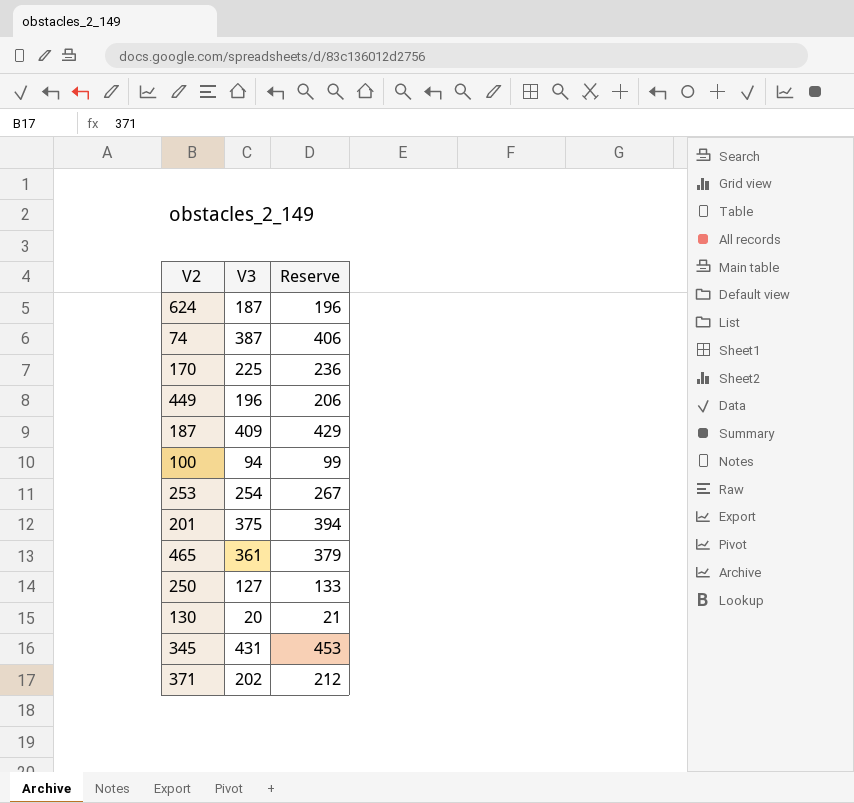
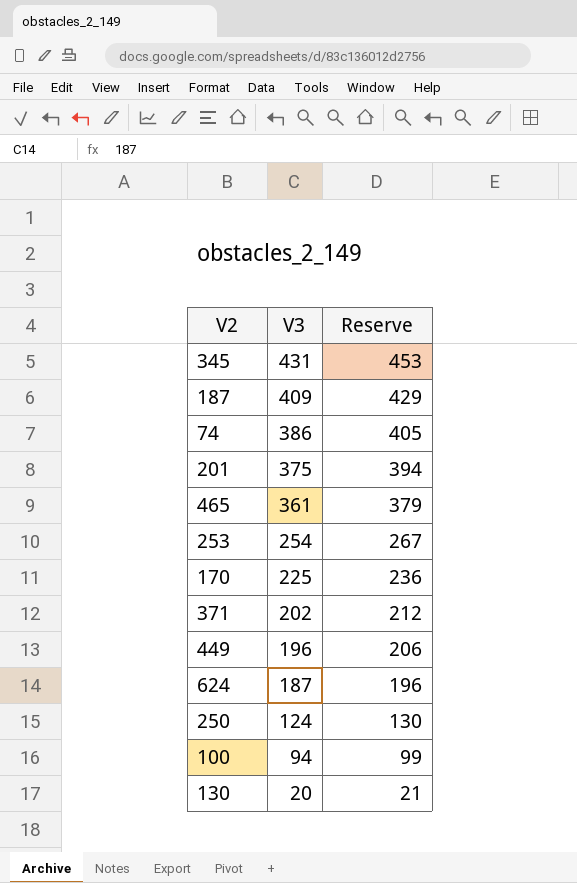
row order: none -> V3 descending
74 | V3: 387 -> 386
74 | Reserve: 406 -> 405
250 | V3: 127 -> 124
250 | Reserve: 133 -> 130

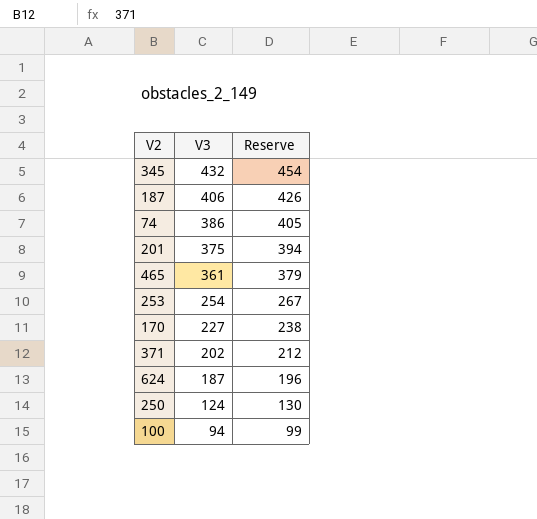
row 449: 196 | 206 -> none
row 130: 20 | 21 -> none
345 | V3: 431 -> 432
345 | Reserve: 453 -> 454
187 | V3: 409 -> 406
187 | Reserve: 429 -> 426
170 | V3: 225 -> 227
170 | Reserve: 236 -> 238

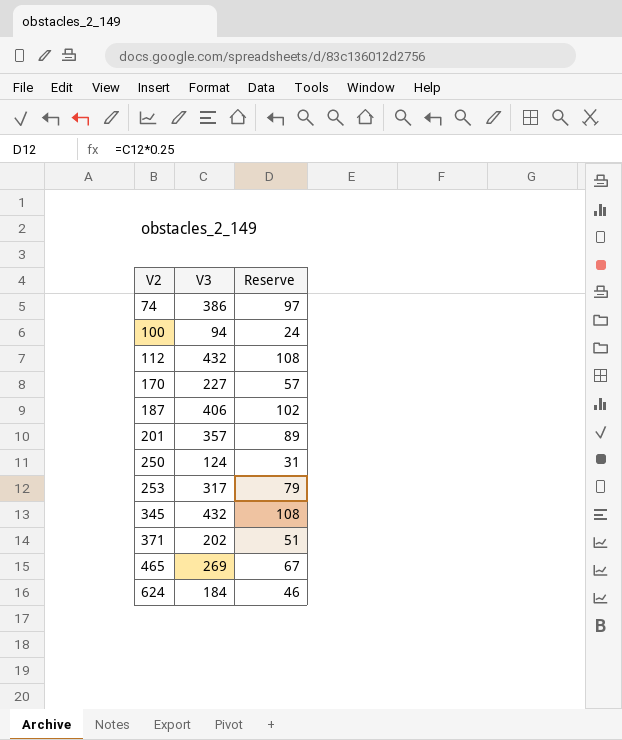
row order: V3 descending -> V2 ascending
column Reserve | formula: [V3] * 1.05 -> [V3] * 0.25
row 112: none -> 432 | 108
201 | V3: 375 -> 357
253 | V3: 254 -> 317
465 | V3: 361 -> 269
624 | V3: 187 -> 184

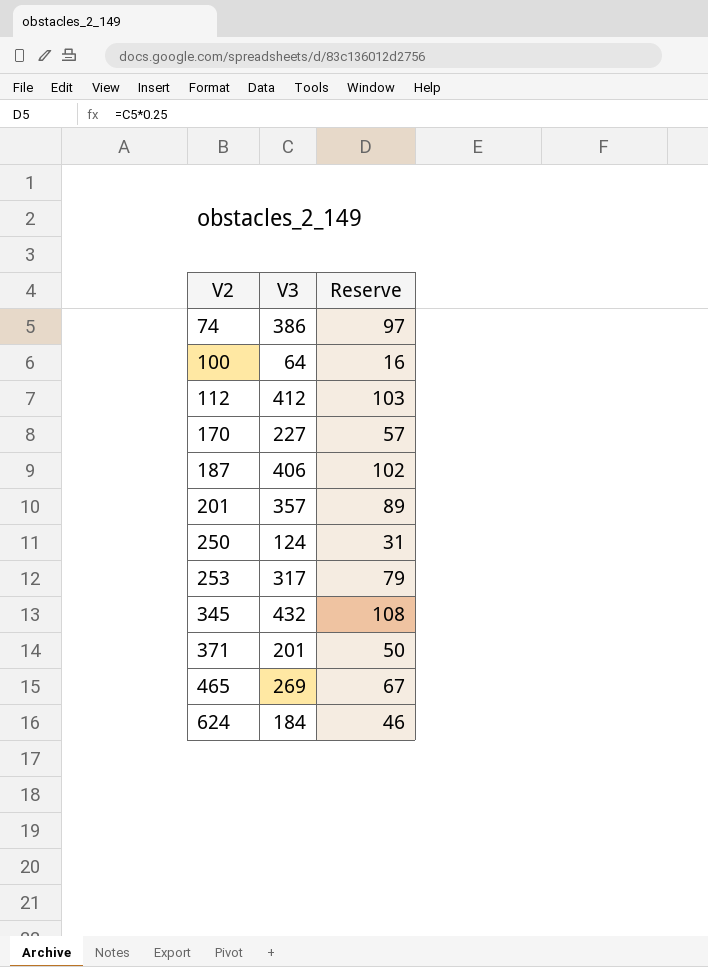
100 | V3: 94 -> 64
100 | Reserve: 24 -> 16
112 | V3: 432 -> 412
112 | Reserve: 108 -> 103
371 | V3: 202 -> 201
371 | Reserve: 51 -> 50

